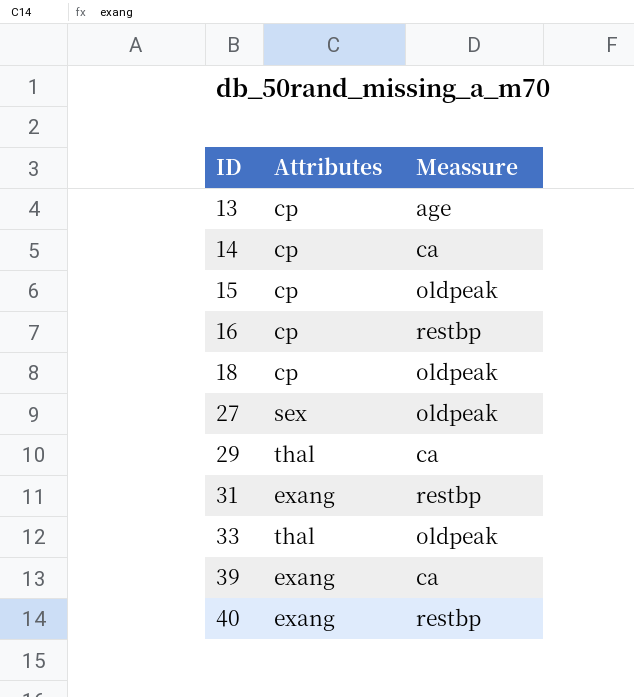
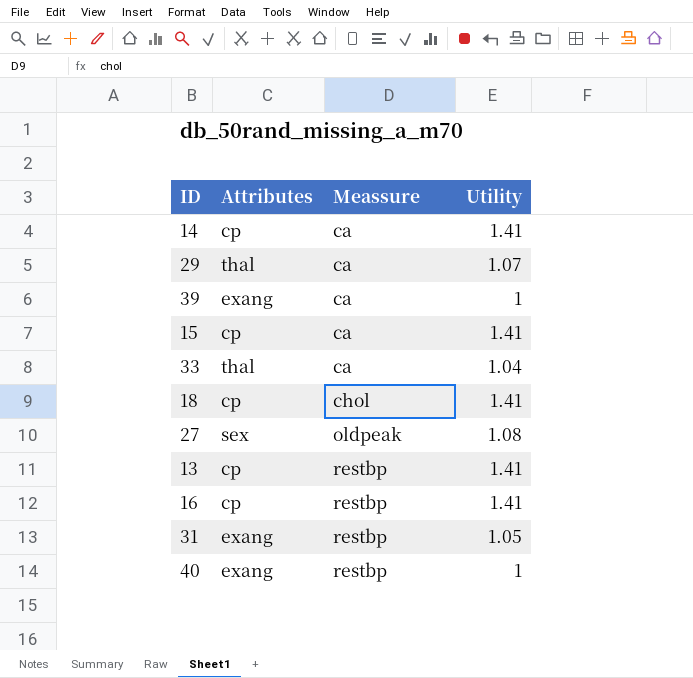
row order: ID ascending -> Meassure ascending
column Utility | position: none -> 4
15 | Meassure: oldpeak -> ca
33 | Meassure: oldpeak -> ca
18 | Meassure: oldpeak -> chol
13 | Meassure: age -> restbp

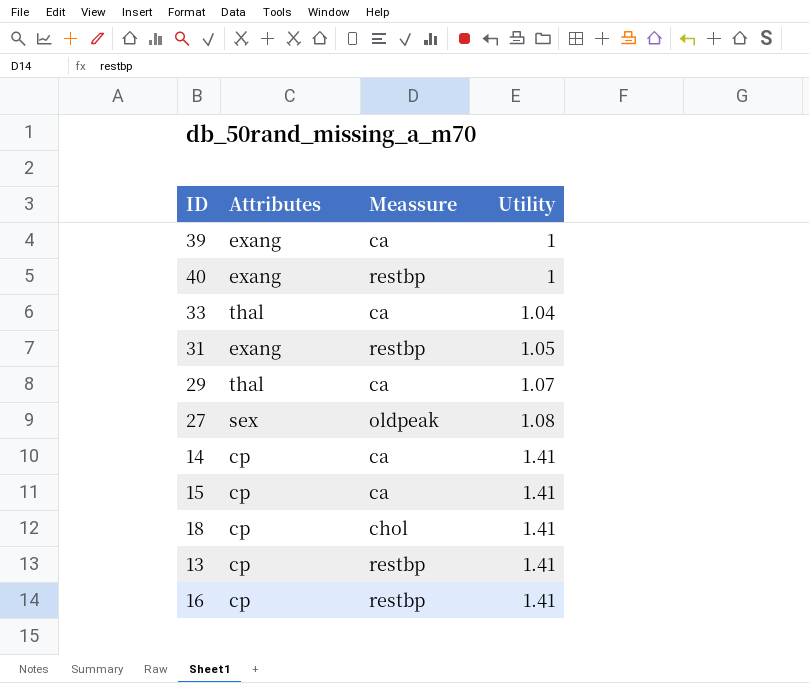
row order: Meassure ascending -> Utility ascending

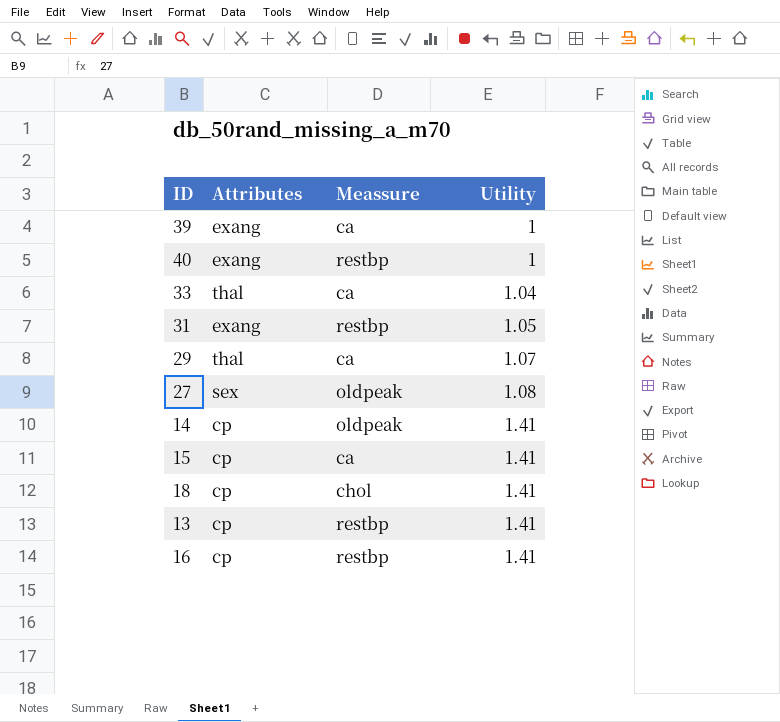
14 | Meassure: ca -> oldpeak

